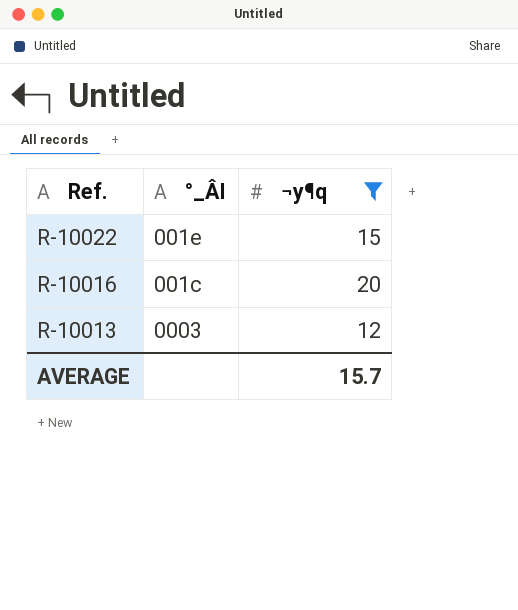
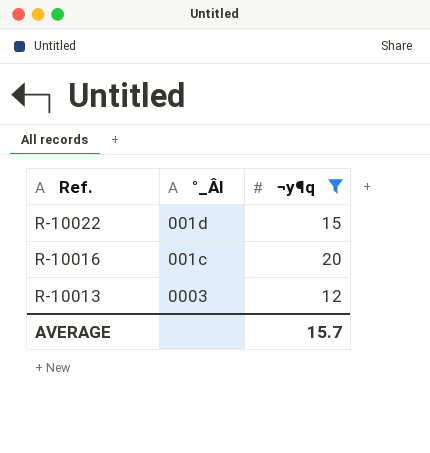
R-10022 | °_ÂI: 001e -> 001d

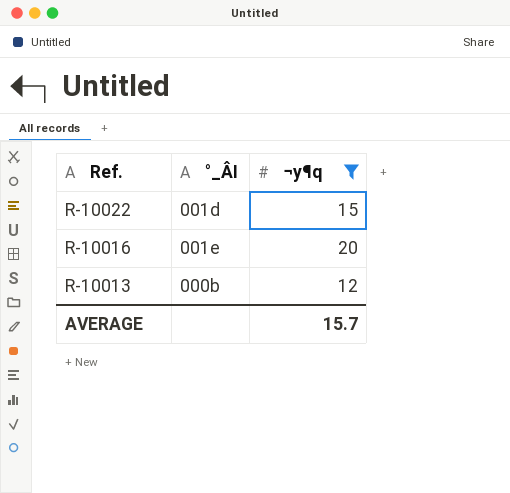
R-10016 | °_ÂI: 001c -> 001e
R-10013 | °_ÂI: 0003 -> 000b

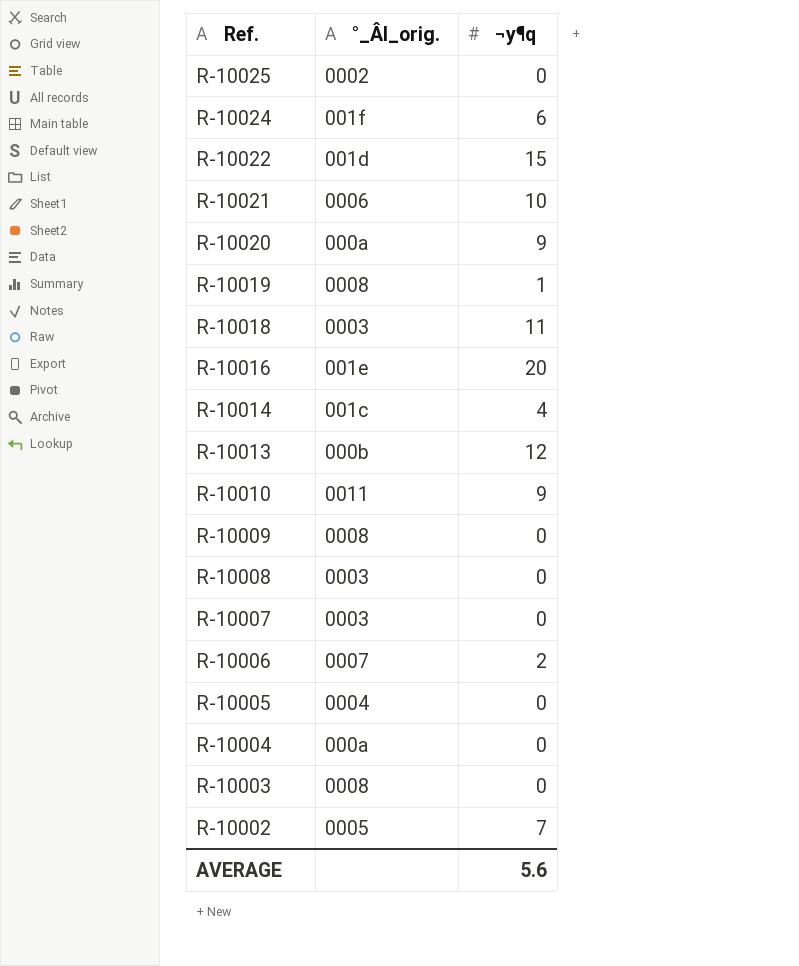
filter: ¬y¶q >= 12 -> none
column name: °_ÂI -> °_ÂI_orig.
AVERAGE | ¬y¶q: 15.7 -> 5.6

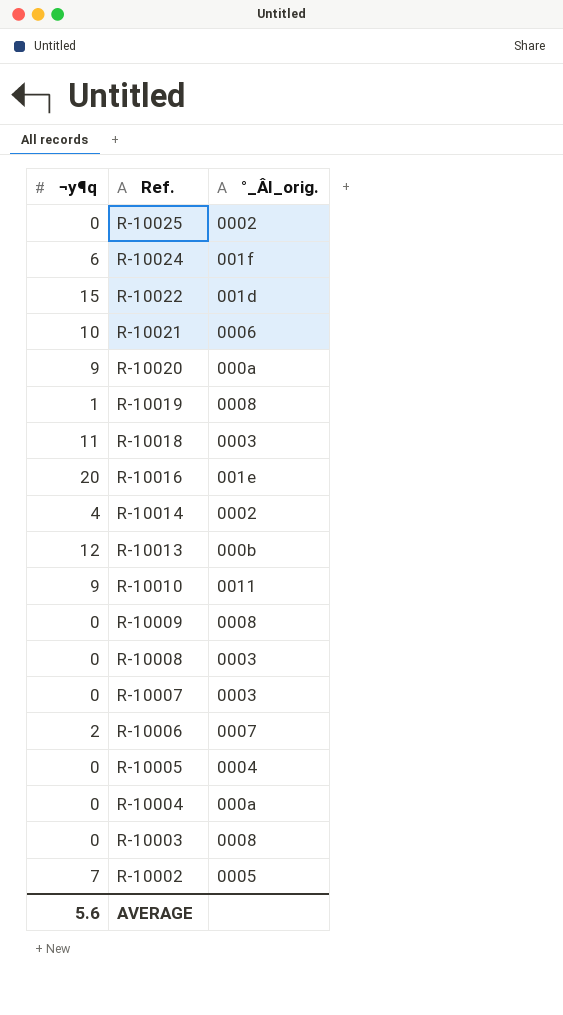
column ¬y¶q | position: 3 -> 1
R-10014 | °_ÂI_orig.: 001c -> 0002

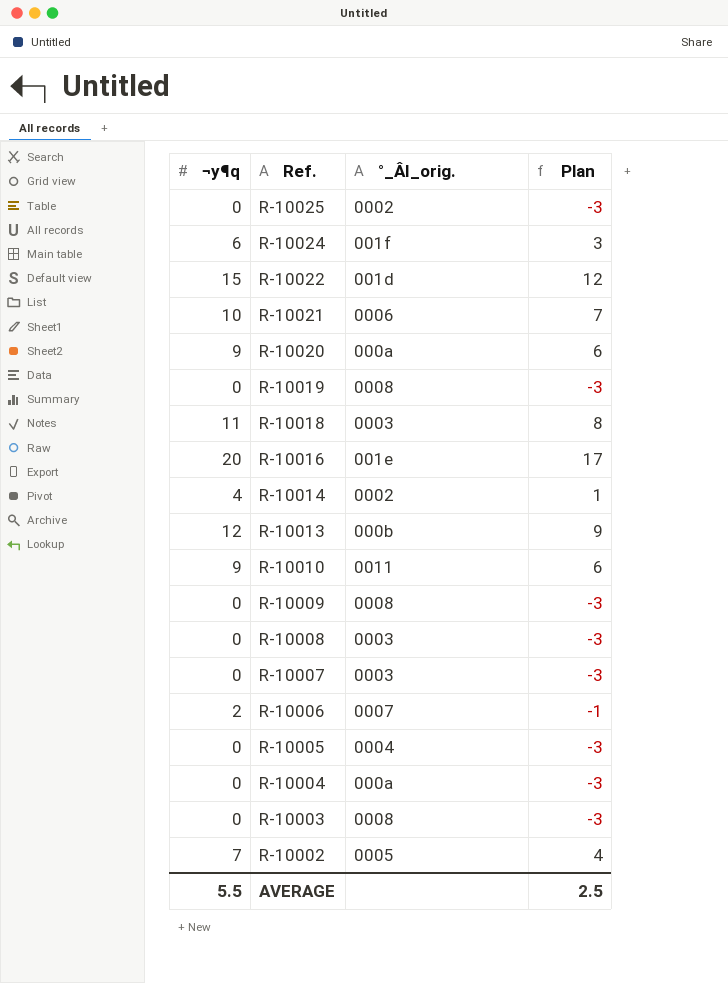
column Plan | formula: none -> [¬y¶q] - 3
R-10019 | ¬y¶q: 1 -> 0
AVERAGE | ¬y¶q: 5.6 -> 5.5

